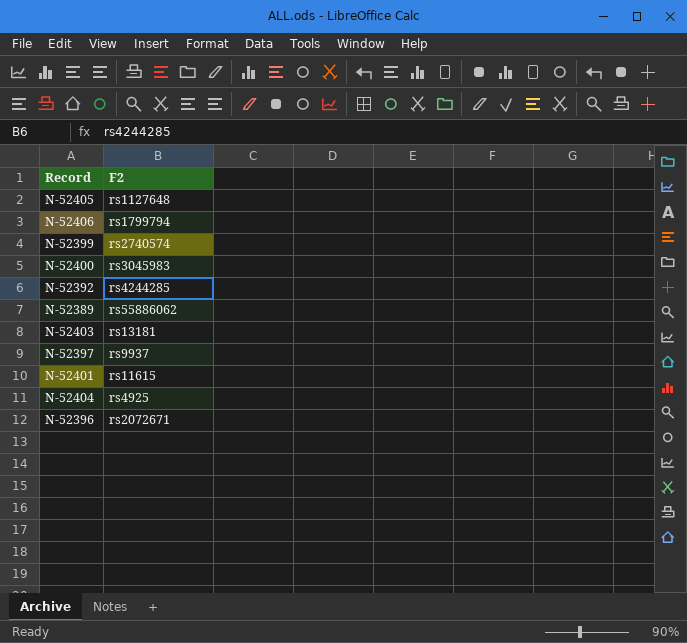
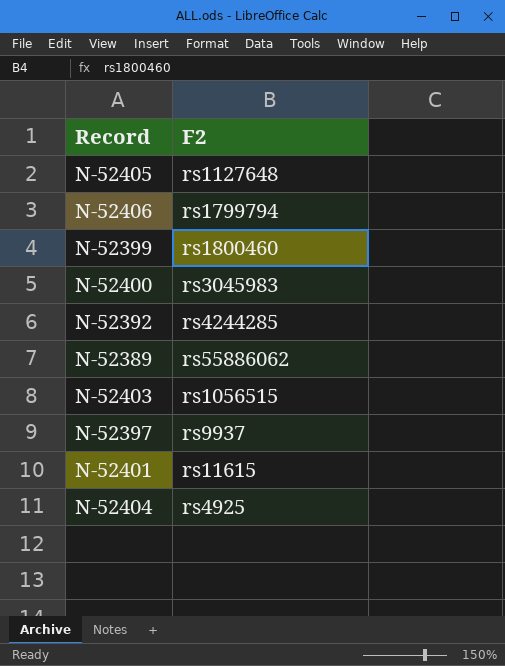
row N-52396: rs2072671 -> none
N-52399 | F2: rs2740574 -> rs1800460
N-52403 | F2: rs13181 -> rs1056515

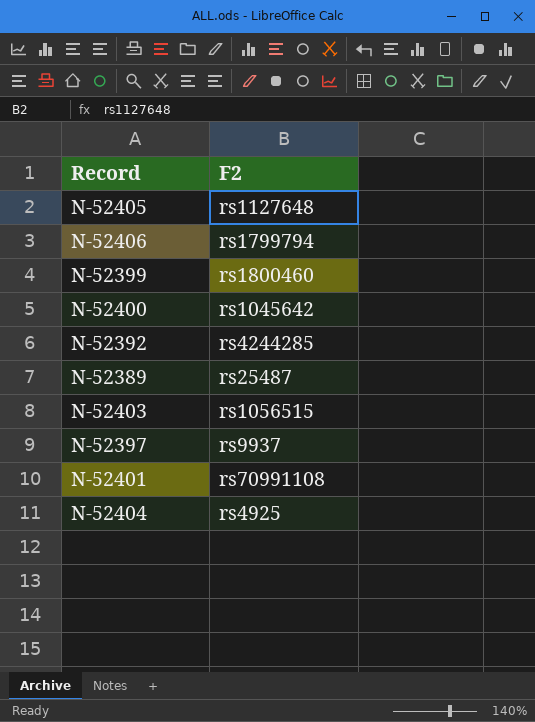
N-52400 | F2: rs3045983 -> rs1045642
N-52389 | F2: rs55886062 -> rs25487
N-52401 | F2: rs11615 -> rs70991108

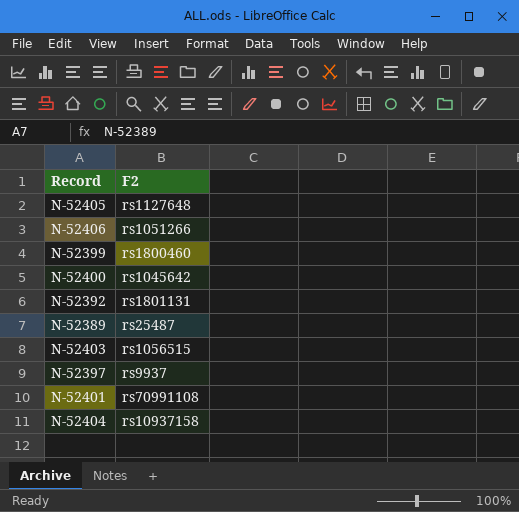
N-52406 | F2: rs1799794 -> rs1051266
N-52392 | F2: rs4244285 -> rs1801131
N-52404 | F2: rs4925 -> rs10937158

